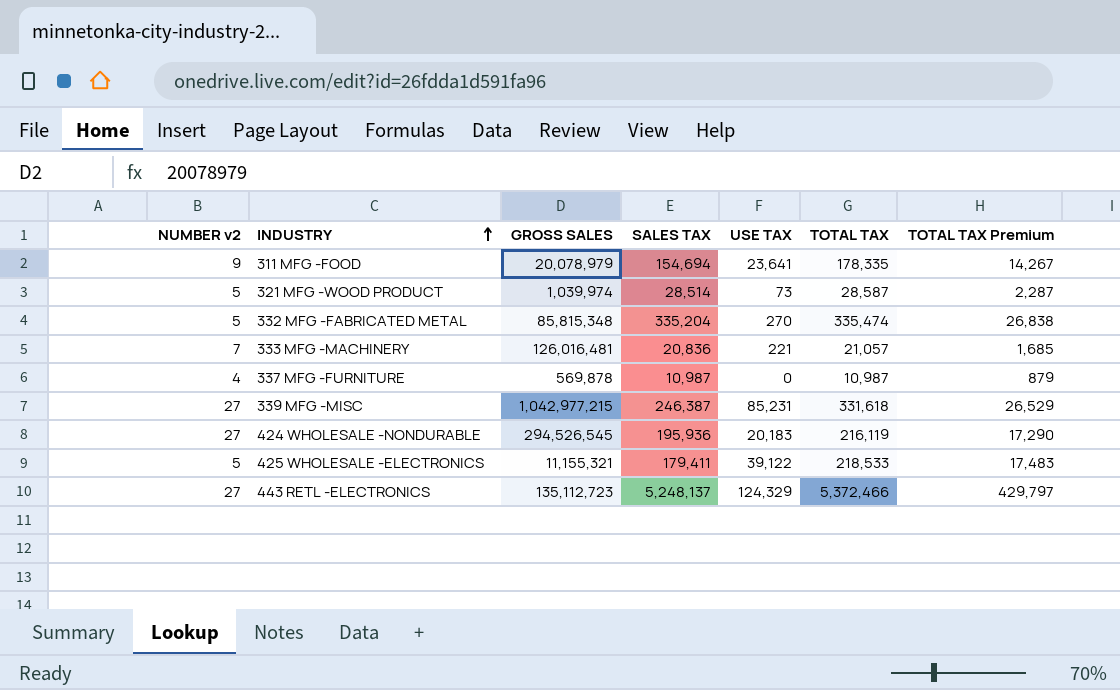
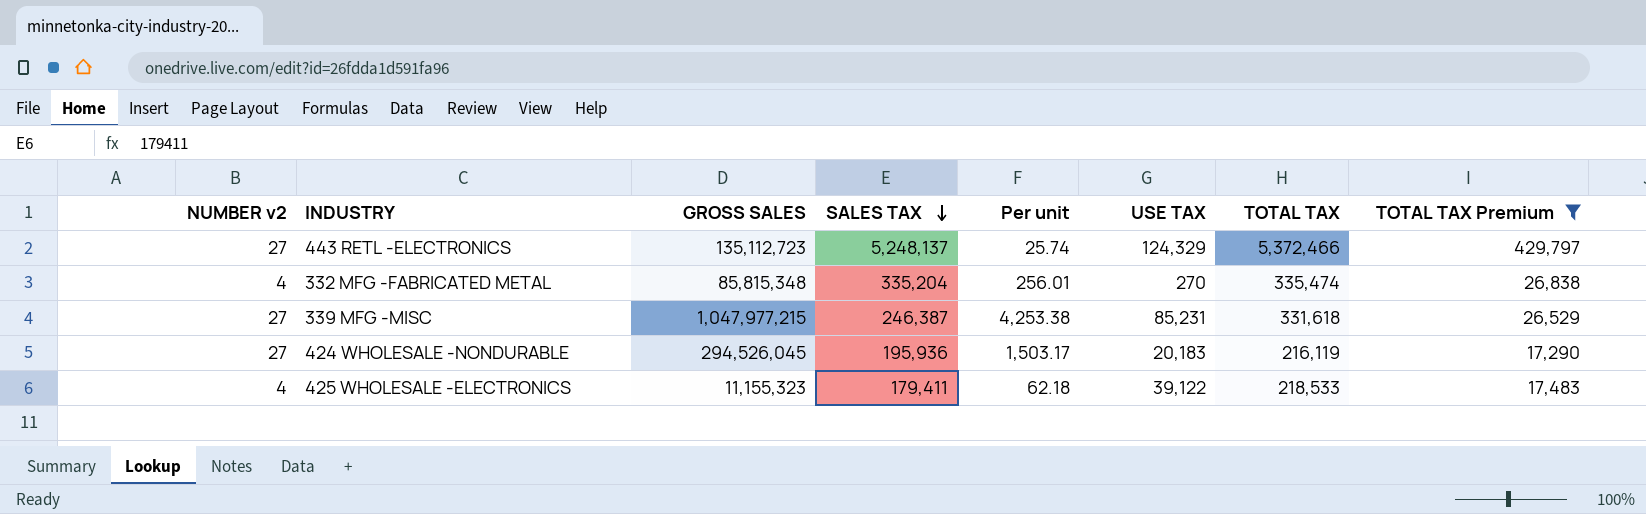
filter: none -> TOTAL TAX Premium >= 17,290
row order: INDUSTRY ascending -> SALES TAX descending
column Per unit | formula: none -> [GROSS SALES] / [SALES TAX]
332 MFG -FABRICATED METAL | NUMBER v2: 5 -> 4
339 MFG -MISC | GROSS SALES: 1,042,977,215 -> 1,047,977,215
424 WHOLESALE -NONDURABLE | GROSS SALES: 294,526,545 -> 294,526,045
425 WHOLESALE -ELECTRONICS | NUMBER v2: 5 -> 4
425 WHOLESALE -ELECTRONICS | GROSS SALES: 11,155,321 -> 11,155,323

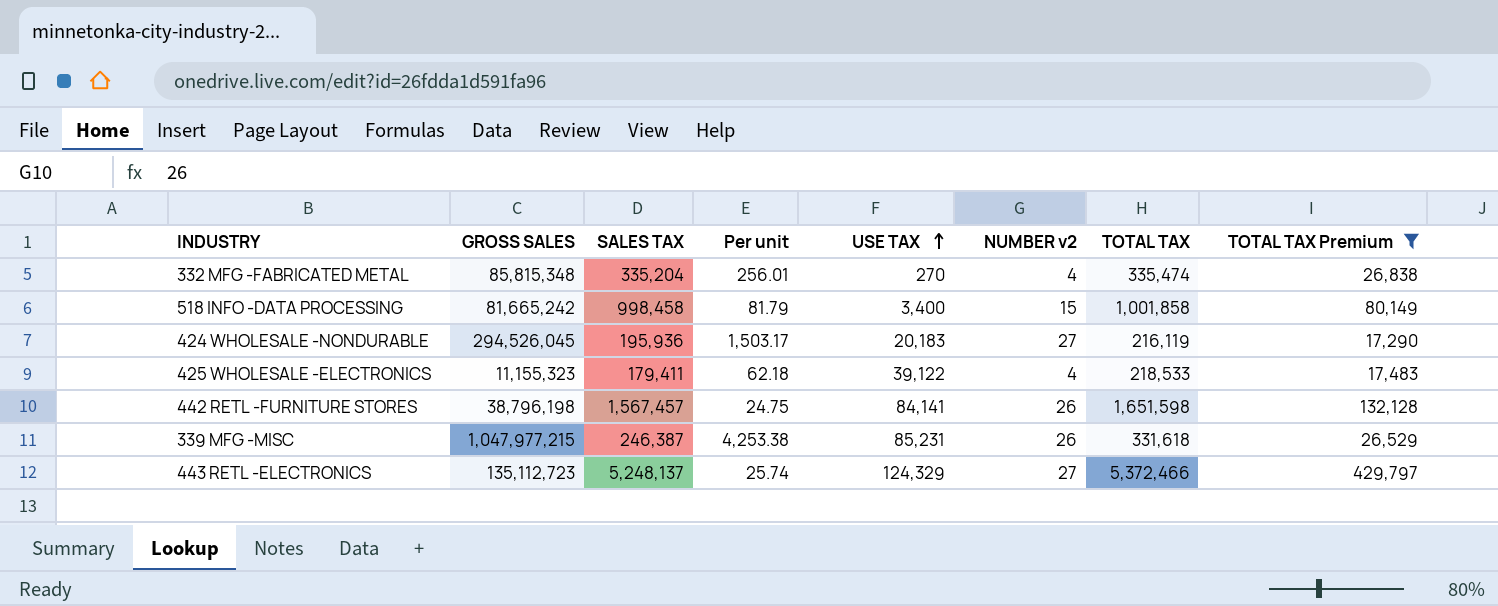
row order: SALES TAX descending -> USE TAX ascending
column NUMBER v2 | position: 1 -> 6
row 518 INFO -DATA PROCESSING: none -> 81,665,242 | 998,458 | 81.79 | 3,400 | 15 | 1,001,858 | 80,149
row 442 RETL -FURNITURE STORES: none -> 38,796,198 | 1,567,457 | 24.75 | 84,141 | 26 | 1,651,598 | 132,128
339 MFG -MISC | NUMBER v2: 27 -> 26

